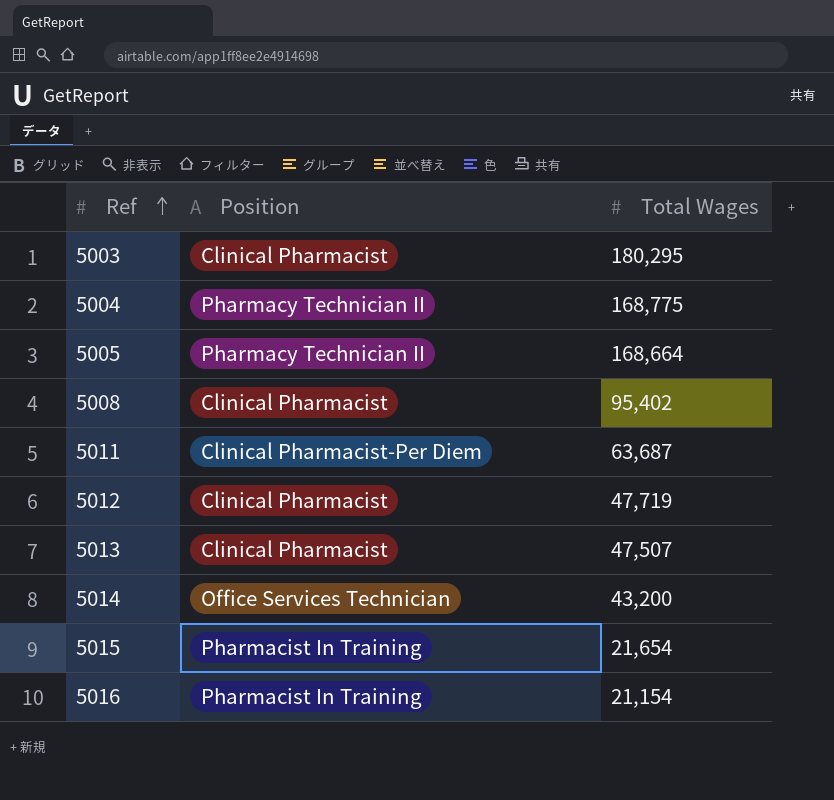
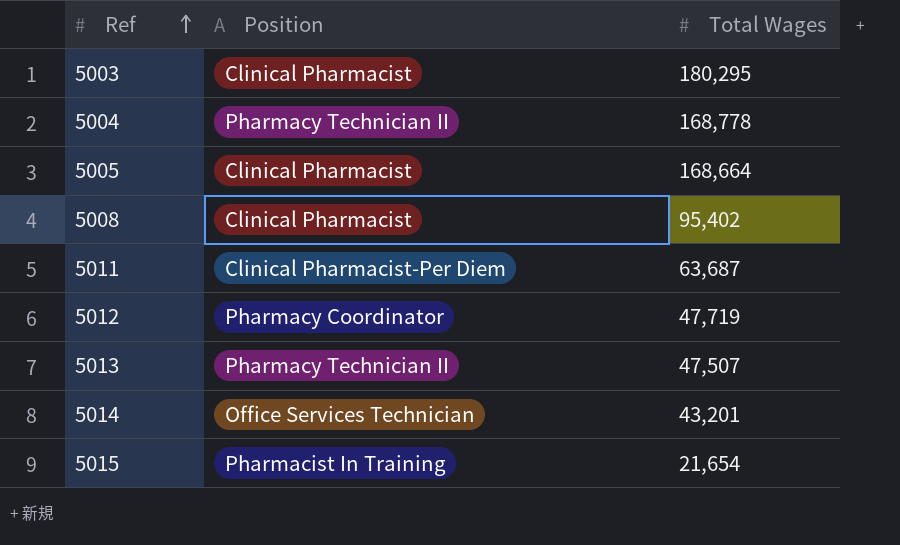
row 5016: Pharmacist In Training | 21,154 -> none
5004 | Total Wages: 168,775 -> 168,778
5005 | Position: Pharmacy Technician II -> Clinical Pharmacist
5012 | Position: Clinical Pharmacist -> Pharmacy Coordinator
5013 | Position: Clinical Pharmacist -> Pharmacy Technician II
5014 | Total Wages: 43,200 -> 43,201

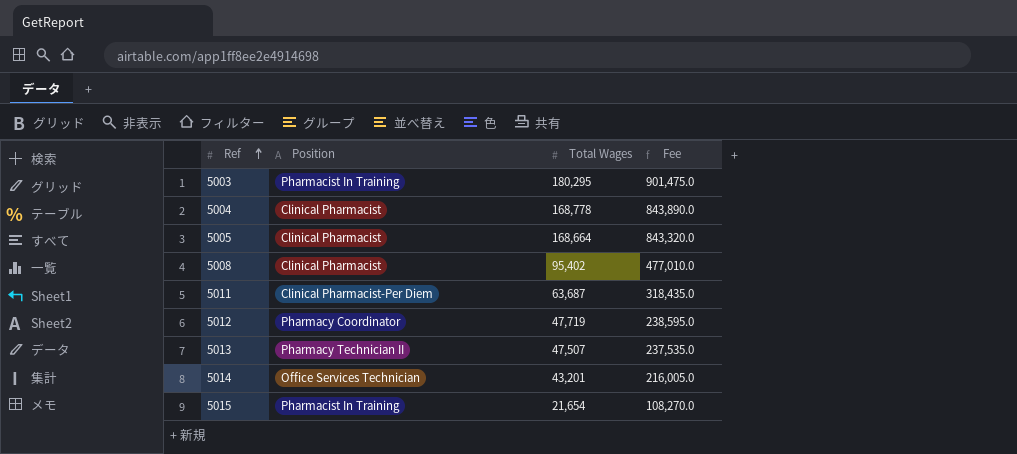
column Fee | formula: none -> [Total Wages] * 5
5003 | Position: Clinical Pharmacist -> Pharmacist In Training
5004 | Position: Pharmacy Technician II -> Clinical Pharmacist

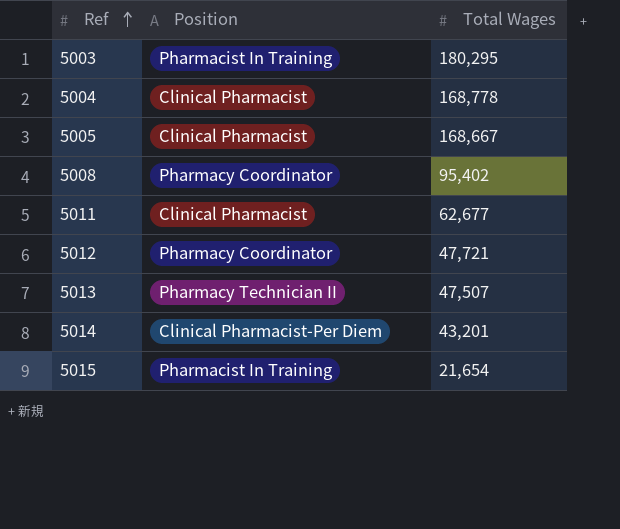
column Fee | formula: [Total Wages] * 5 -> none
5005 | Total Wages: 168,664 -> 168,667
5008 | Position: Clinical Pharmacist -> Pharmacy Coordinator
5011 | Position: Clinical Pharmacist-Per Diem -> Clinical Pharmacist
5011 | Total Wages: 63,687 -> 62,677
5012 | Total Wages: 47,719 -> 47,721
5014 | Position: Office Services Technician -> Clinical Pharmacist-Per Diem

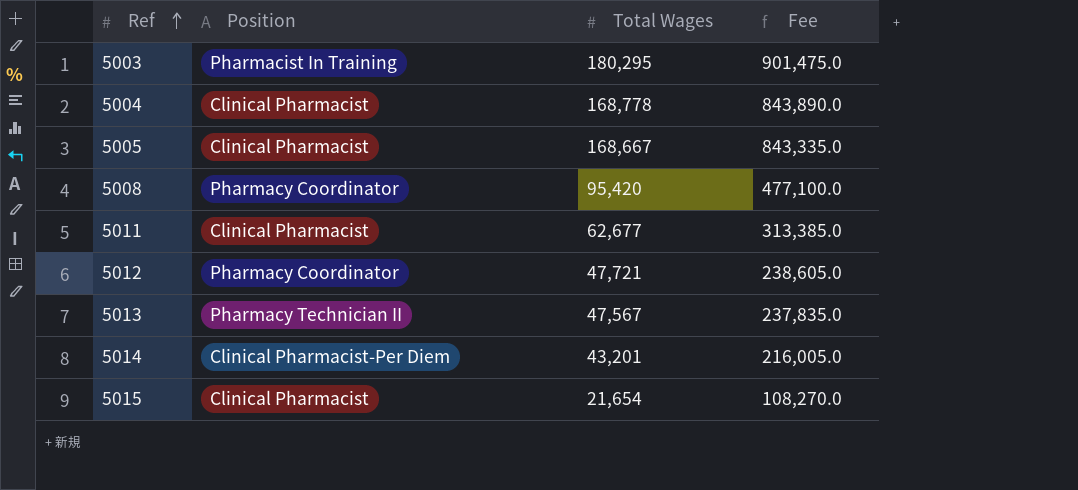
column Fee | formula: none -> [Total Wages] * 5
5008 | Total Wages: 95,402 -> 95,420
5013 | Total Wages: 47,507 -> 47,567
5015 | Position: Pharmacist In Training -> Clinical Pharmacist

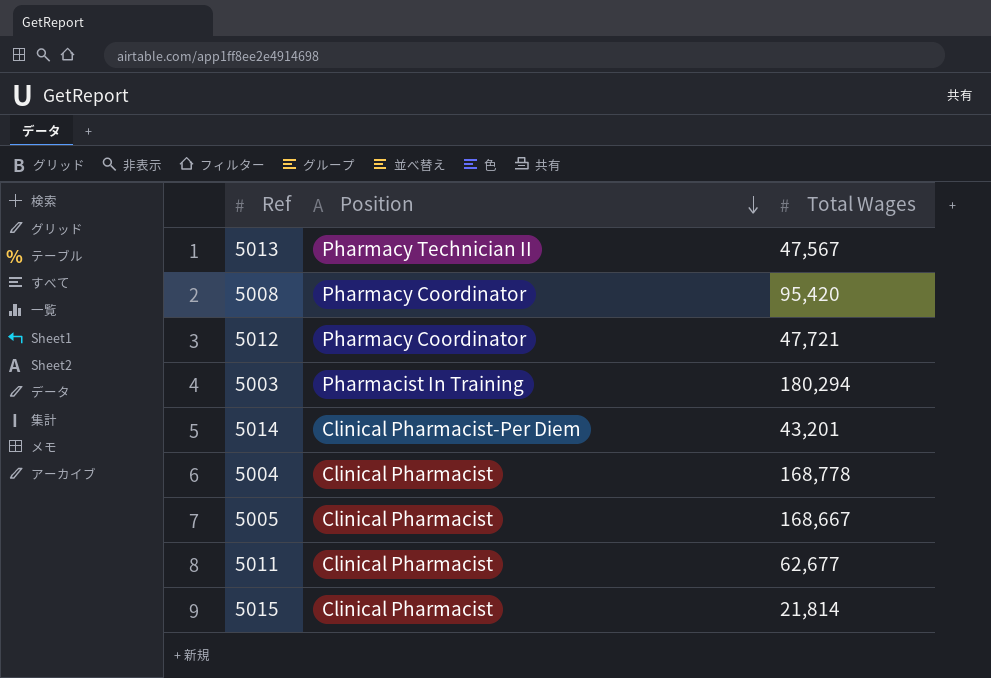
row order: Ref ascending -> Position descending
column Fee | formula: [Total Wages] * 5 -> none
5003 | Total Wages: 180,295 -> 180,294
5015 | Total Wages: 21,654 -> 21,814

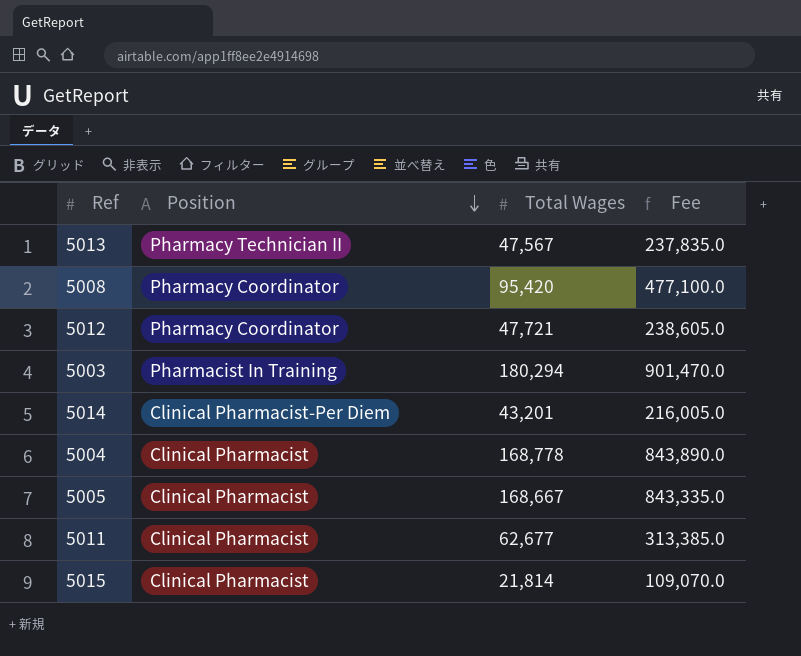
column Fee | formula: none -> [Total Wages] * 5

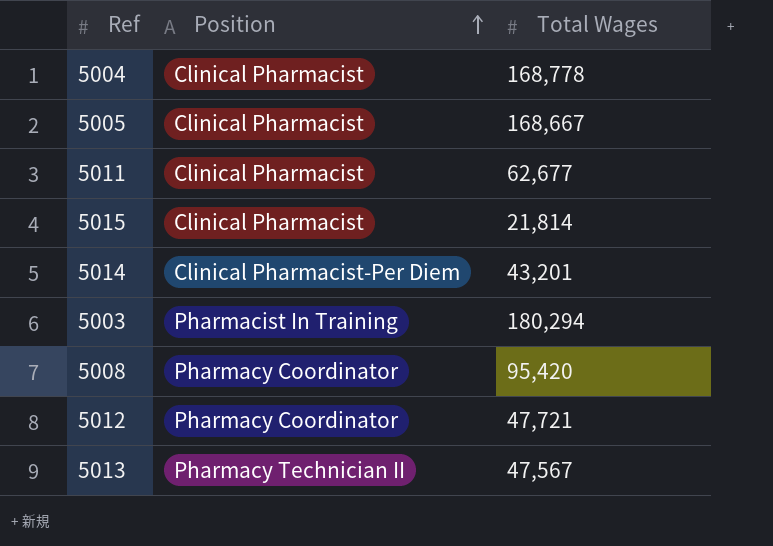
row order: Position descending -> Position ascending
column Fee | formula: [Total Wages] * 5 -> none

